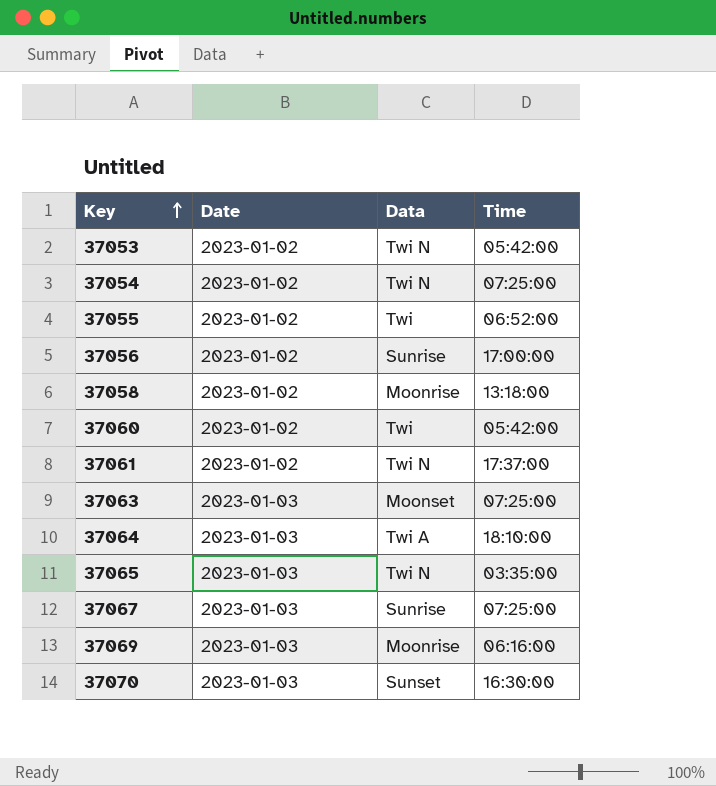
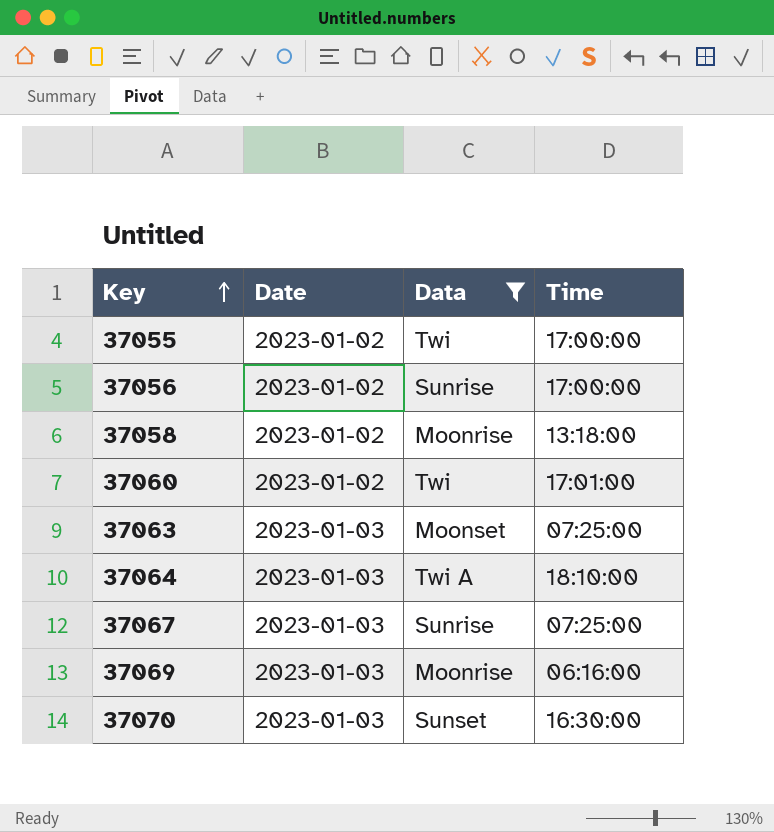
filter: none -> Data != Twi N
37055 | Time: 06:52:00 -> 17:00:00
37060 | Time: 05:42:00 -> 17:01:00

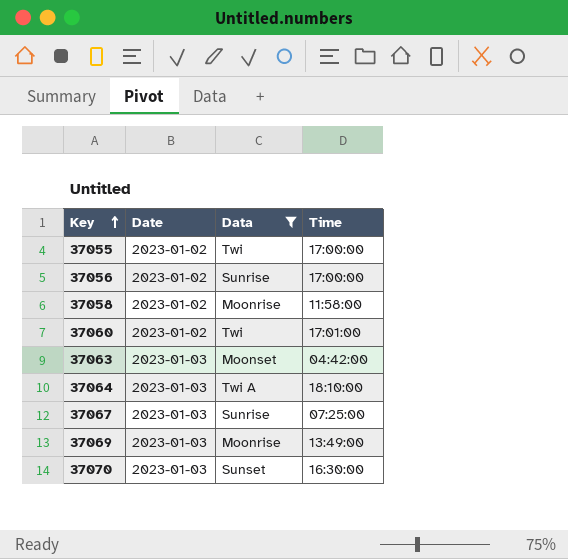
37058 | Time: 13:18:00 -> 11:58:00
37063 | Time: 07:25:00 -> 04:42:00
37069 | Time: 06:16:00 -> 13:49:00

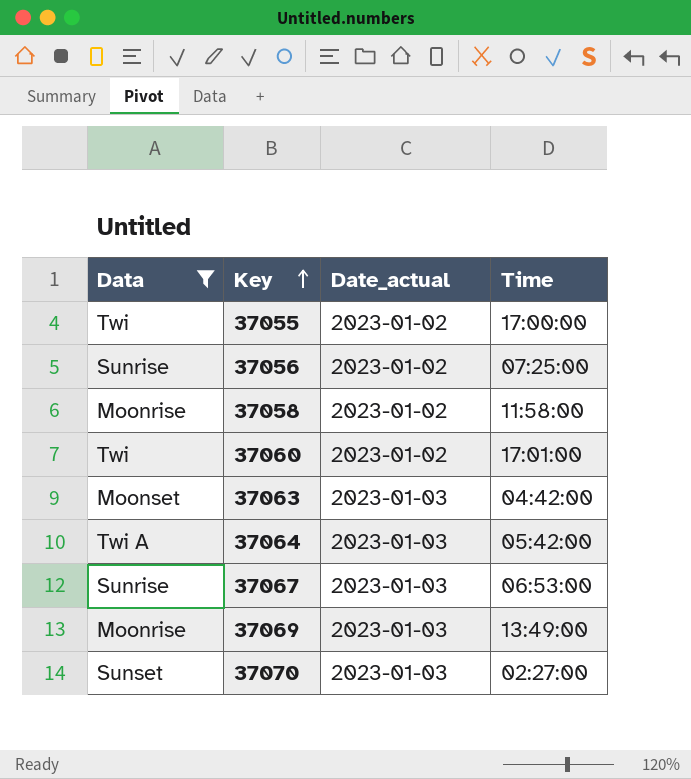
column Data | position: 3 -> 1
column name: Date -> Date_actual
37056 | Time: 17:00:00 -> 07:25:00
37064 | Time: 18:10:00 -> 05:42:00
37067 | Time: 07:25:00 -> 06:53:00
37070 | Time: 16:30:00 -> 02:27:00

